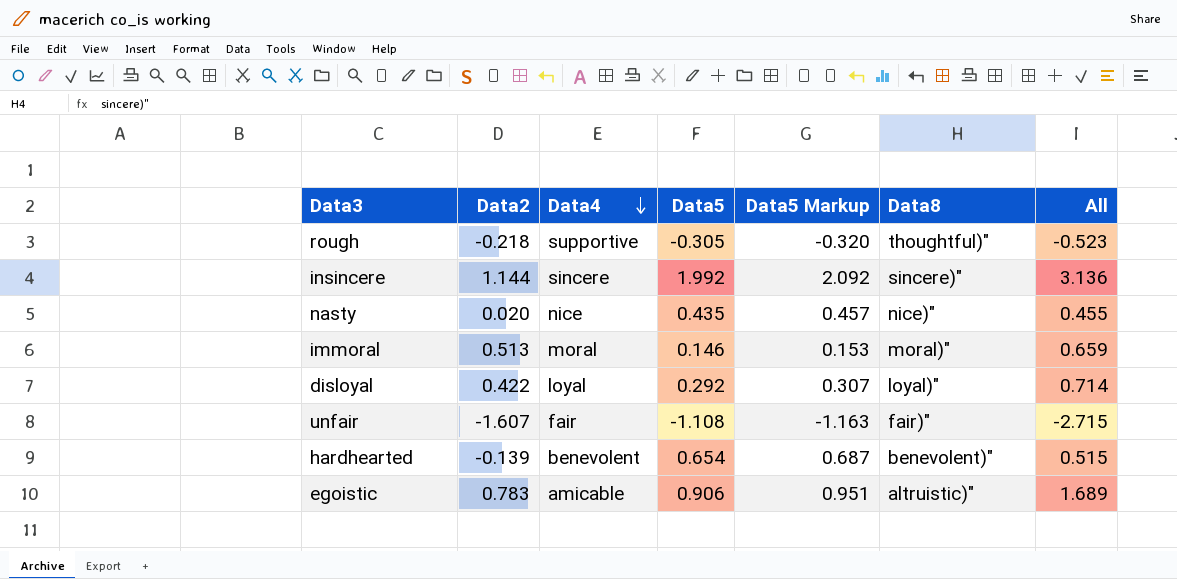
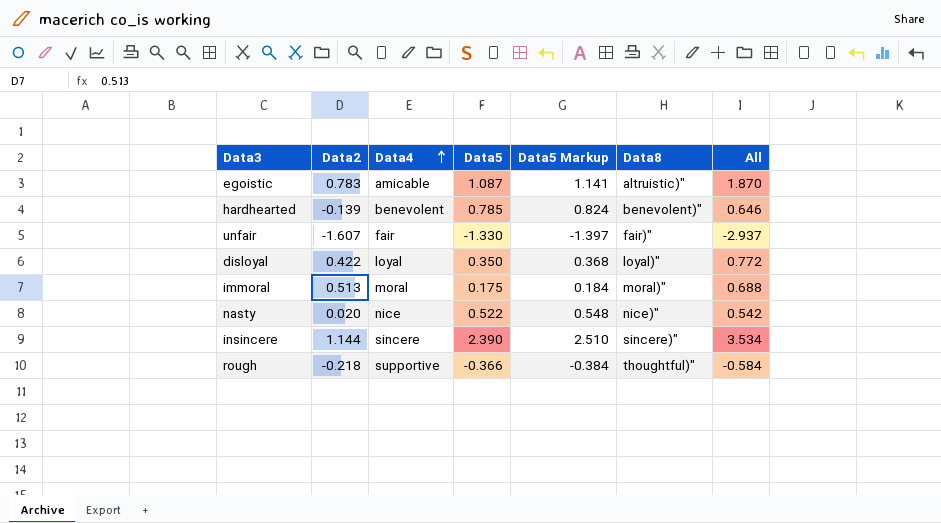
row order: Data4 descending -> Data4 ascending
egoistic | Data5: 0.906 -> 1.087
egoistic | Data5 Markup: 0.951 -> 1.141
egoistic | All: 1.689 -> 1.870
hardhearted | Data5: 0.654 -> 0.785
hardhearted | Data5 Markup: 0.687 -> 0.824
hardhearted | All: 0.515 -> 0.646
unfair | Data5: -1.108 -> -1.330
unfair | Data5 Markup: -1.163 -> -1.397
unfair | All: -2.715 -> -2.937
disloyal | Data5: 0.292 -> 0.350
disloyal | Data5 Markup: 0.307 -> 0.368
disloyal | All: 0.714 -> 0.772
immoral | Data5: 0.146 -> 0.175
immoral | Data5 Markup: 0.153 -> 0.184
immoral | All: 0.659 -> 0.688
nasty | Data5: 0.435 -> 0.522
nasty | Data5 Markup: 0.457 -> 0.548
nasty | All: 0.455 -> 0.542
insincere | Data5: 1.992 -> 2.390
insincere | Data5 Markup: 2.092 -> 2.510
insincere | All: 3.136 -> 3.534
rough | Data5: -0.305 -> -0.366
rough | Data5 Markup: -0.320 -> -0.384
rough | All: -0.523 -> -0.584

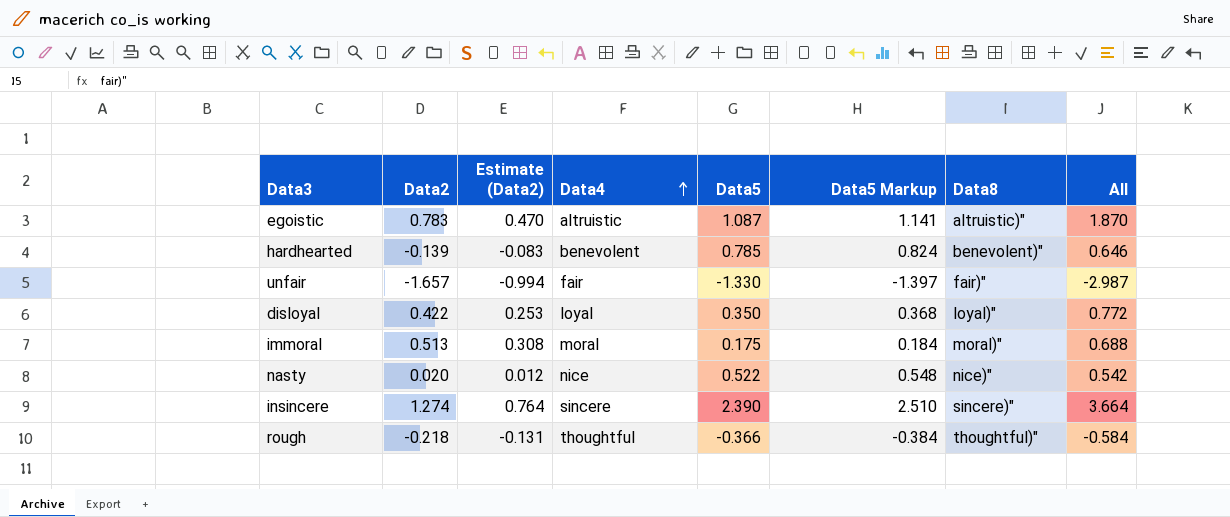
column Estimate (Data2) | formula: none -> [Data2] * 0.6
egoistic | Data4: amicable -> altruistic
unfair | Data2: -1.607 -> -1.657
unfair | All: -2.937 -> -2.987
insincere | Data2: 1.144 -> 1.274
insincere | All: 3.534 -> 3.664
rough | Data4: supportive -> thoughtful

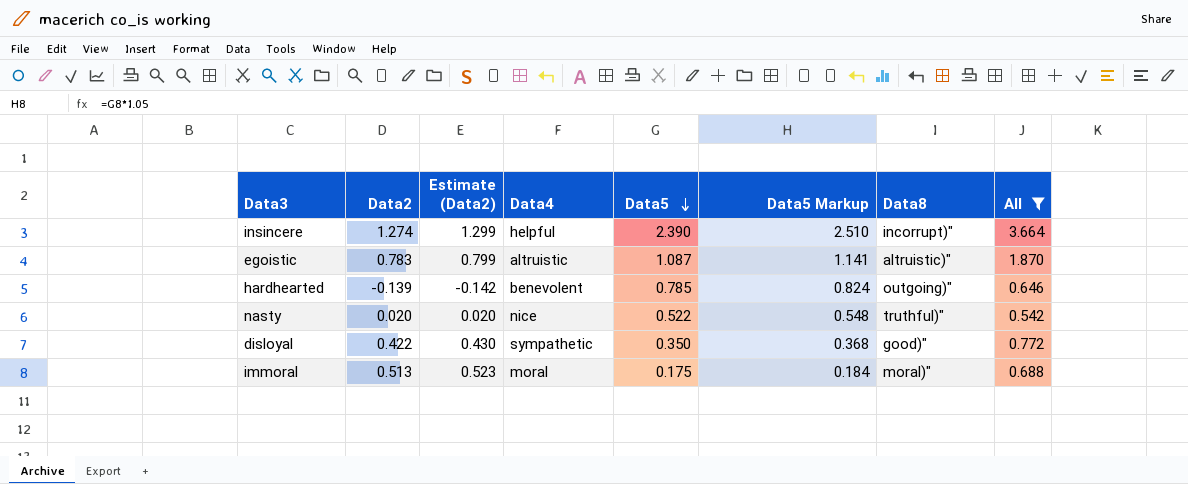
filter: none -> All >= 0.542
row order: Data4 ascending -> Data5 descending
column Estimate (Data2) | formula: [Data2] * 0.6 -> [Data2] * 1.02
insincere | Data4: sincere -> helpful
insincere | Data8: sincere)" -> incorrupt)"
hardhearted | Data8: benevolent)" -> outgoing)"
nasty | Data8: nice)" -> truthful)"
disloyal | Data4: loyal -> sympathetic
disloyal | Data8: loyal)" -> good)"

